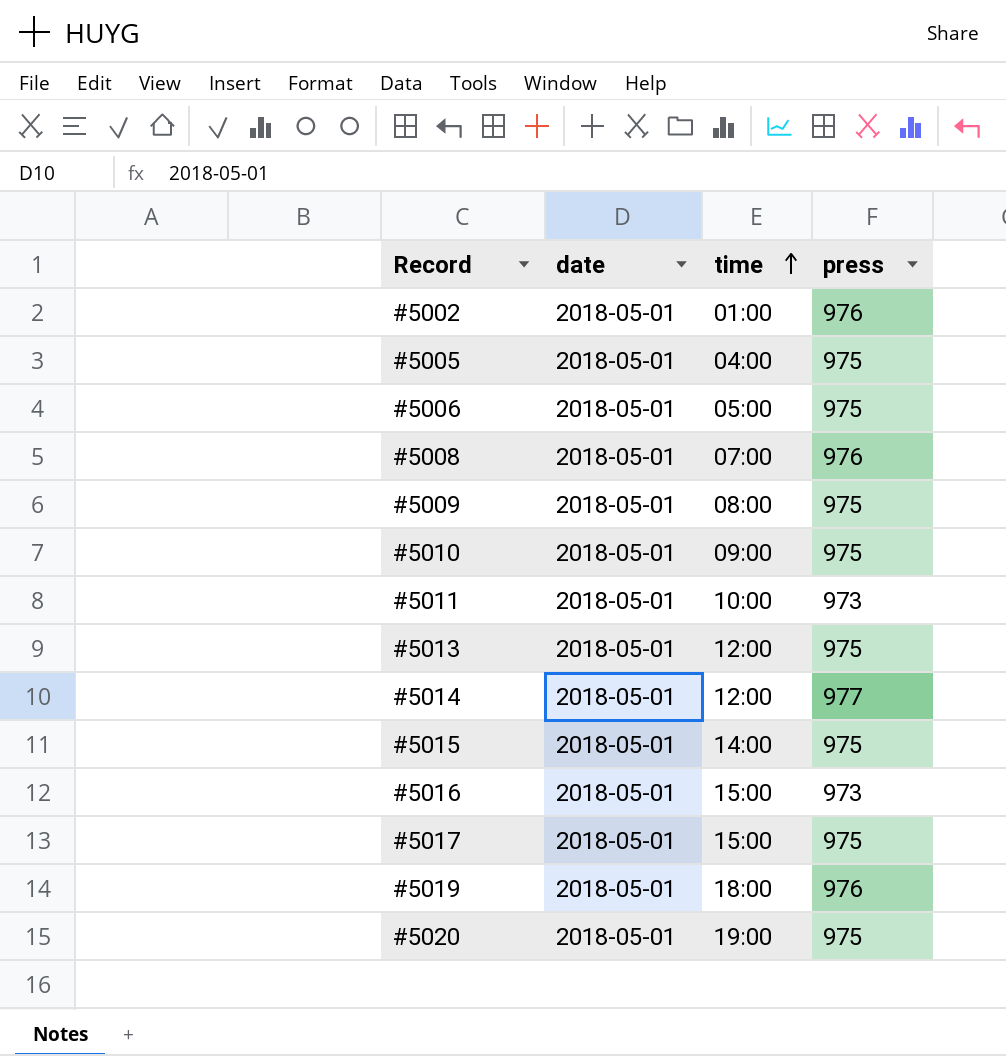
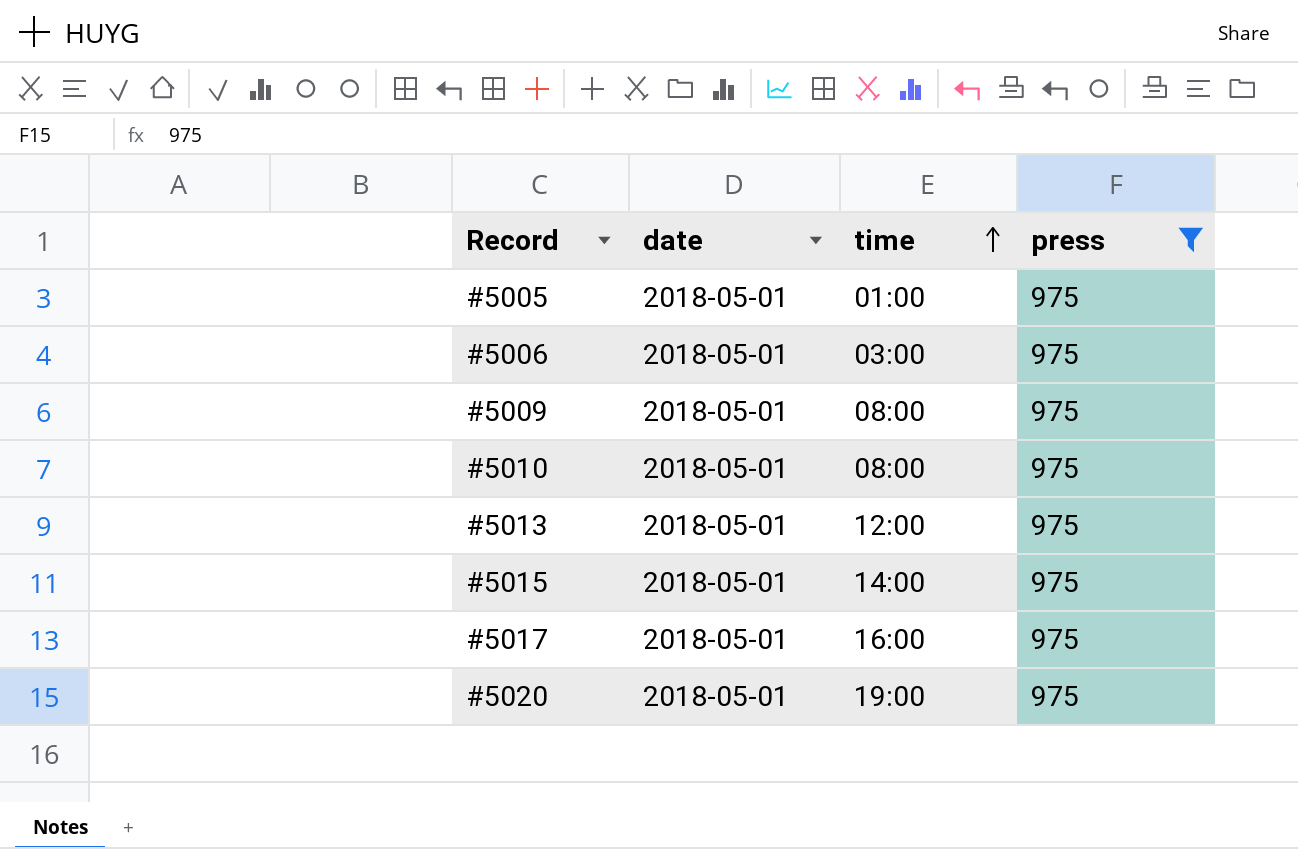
filter: none -> press = 975
#5005 | time: 04:00 -> 01:00
#5006 | time: 05:00 -> 03:00
#5010 | time: 09:00 -> 08:00
#5017 | time: 15:00 -> 16:00

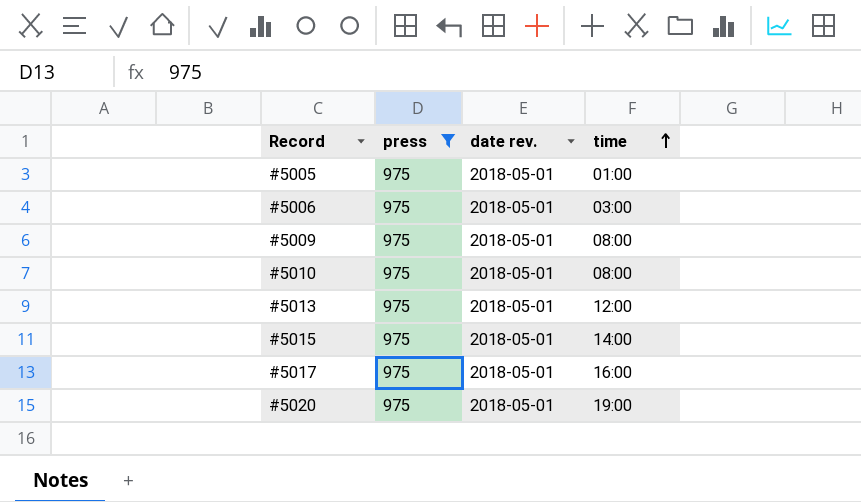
column press | position: 4 -> 2
column name: date -> date rev.

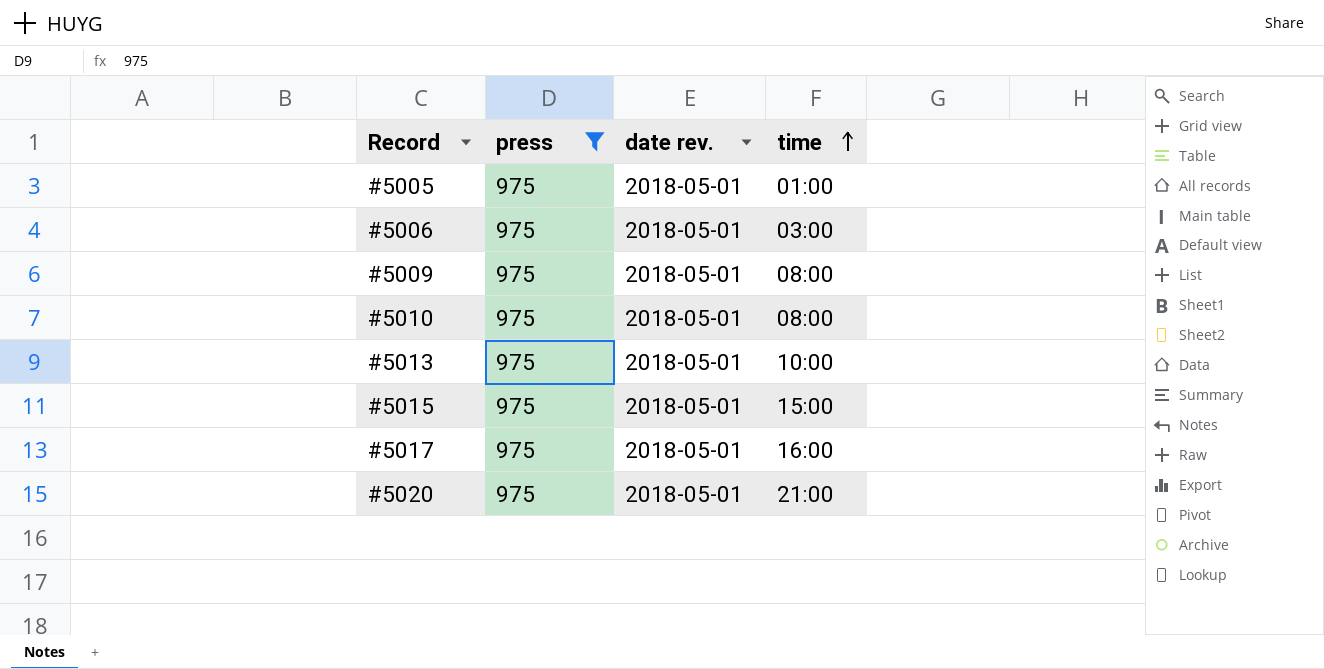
#5013 | time: 12:00 -> 10:00
#5015 | time: 14:00 -> 15:00
#5020 | time: 19:00 -> 21:00

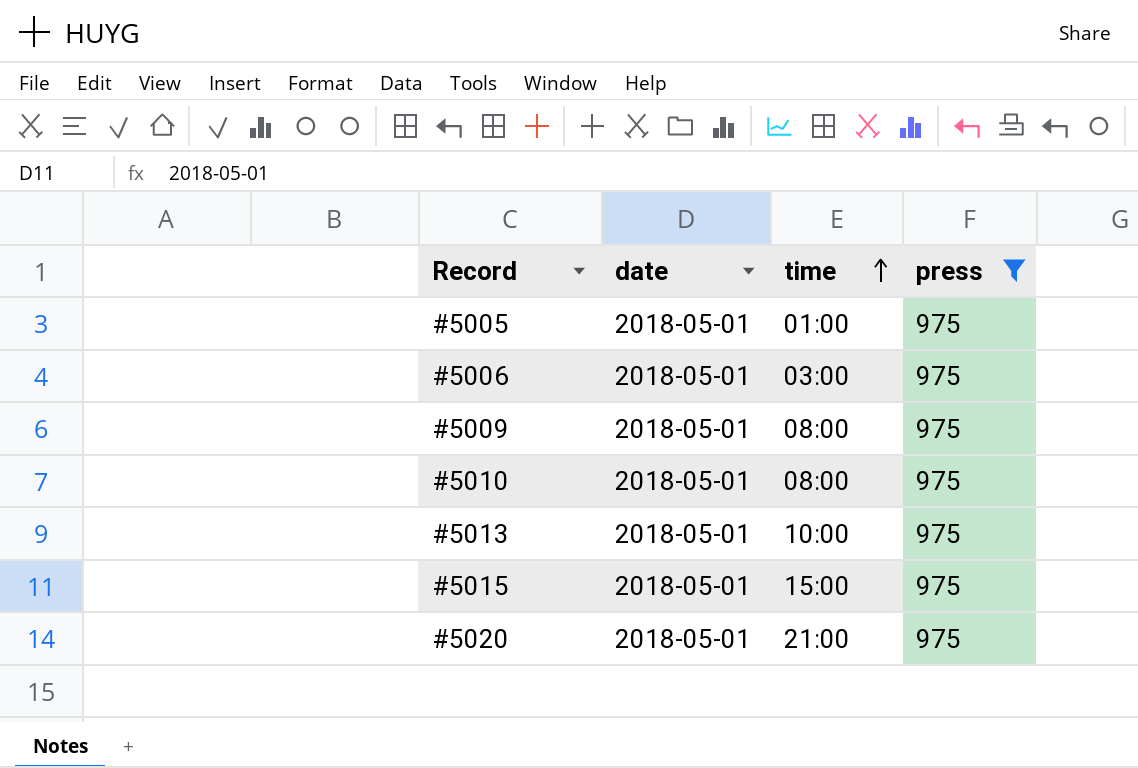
column name: date rev. -> date
column press | position: 2 -> 4
row #5017: 975 | 2018-05-01 | 16:00 -> none

